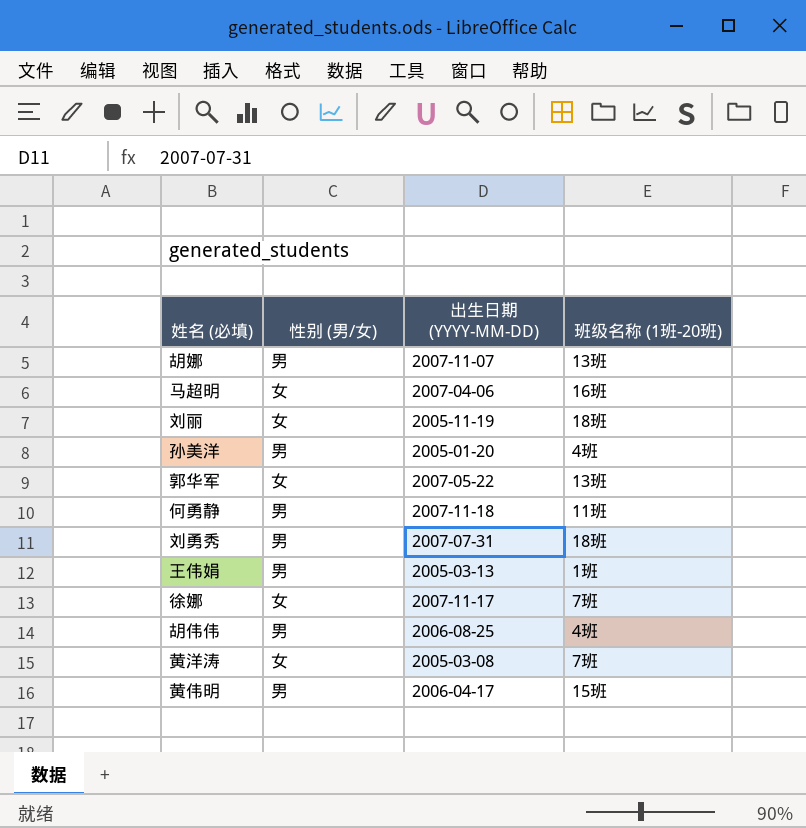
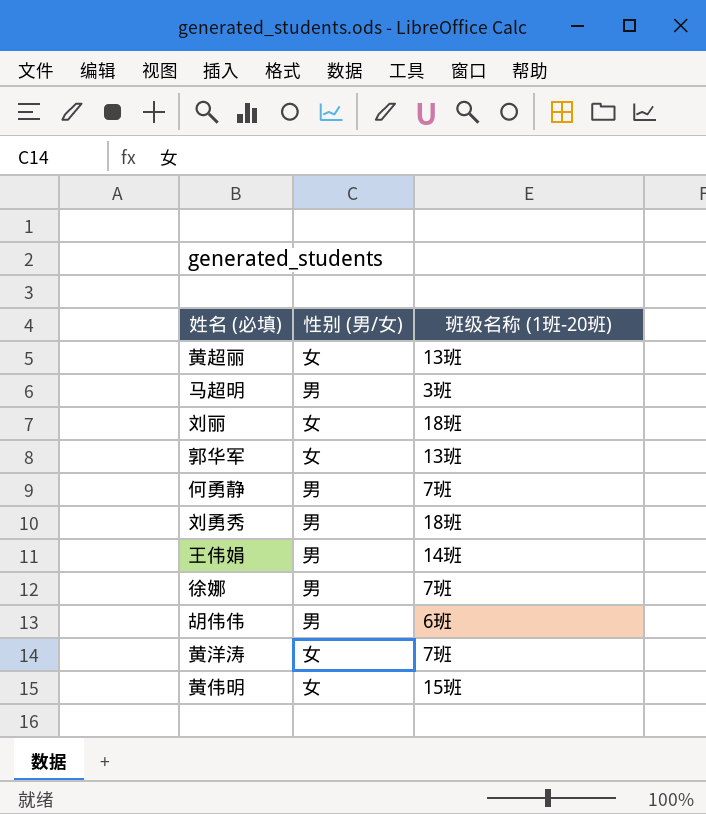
column 出生日期 (YYYY-MM-DD) | position: 3 -> none
row 胡娜: 男 | 2007-11-07 | 13班 -> none
row 孙美洋: 男 | 2005-01-20 | 4班 -> none
row 黄超丽: none -> 女 | 13班
马超明 | 性别 (男/女): 女 -> 男
马超明 | 班级名称 (1班-20班): 16班 -> 3班
何勇静 | 班级名称 (1班-20班): 11班 -> 7班
王伟娟 | 班级名称 (1班-20班): 1班 -> 14班
徐娜 | 性别 (男/女): 女 -> 男
胡伟伟 | 班级名称 (1班-20班): 4班 -> 6班
黄伟明 | 性别 (男/女): 男 -> 女

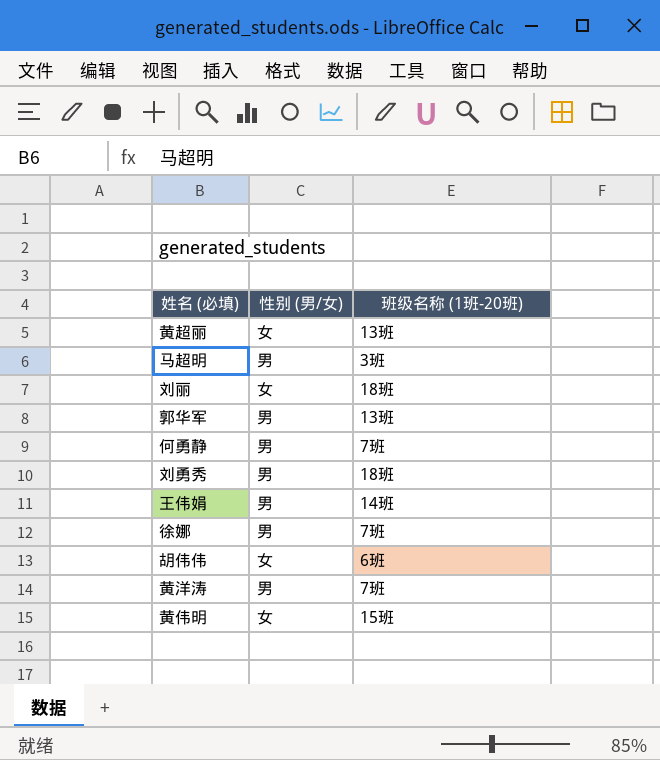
郭华军 | 性别 (男/女): 女 -> 男
胡伟伟 | 性别 (男/女): 男 -> 女
黄洋涛 | 性别 (男/女): 女 -> 男

